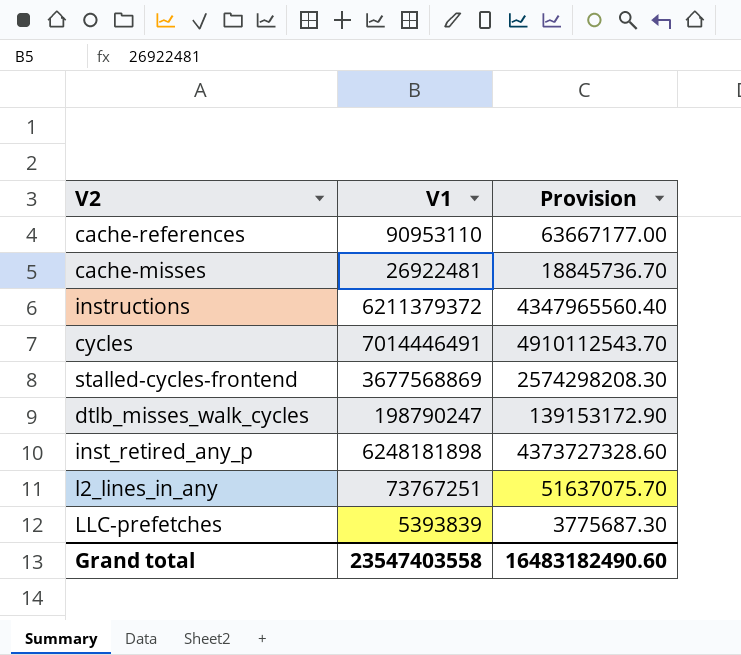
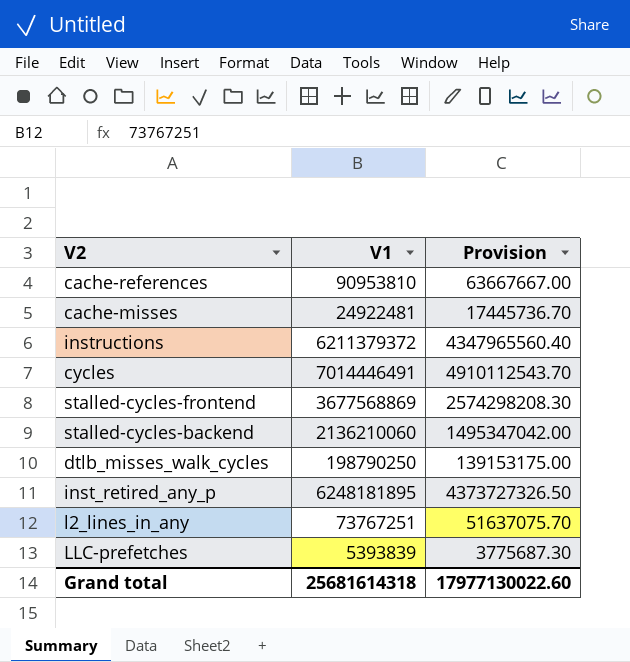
cache-references | V1: 90953110 -> 90953810
cache-references | Provision: 63667177.00 -> 63667667.00
cache-misses | V1: 26922481 -> 24922481
cache-misses | Provision: 18845736.70 -> 17445736.70
row stalled-cycles-backend: none -> 2136210060 | 1495347042.00
dtlb_misses_walk_cycles | V1: 198790247 -> 198790250
dtlb_misses_walk_cycles | Provision: 139153172.90 -> 139153175.00
inst_retired_any_p | V1: 6248181898 -> 6248181895
inst_retired_any_p | Provision: 4373727328.60 -> 4373727326.50
Grand total | V1: 23547403558 -> 25681614318
Grand total | Provision: 16483182490.60 -> 17977130022.60

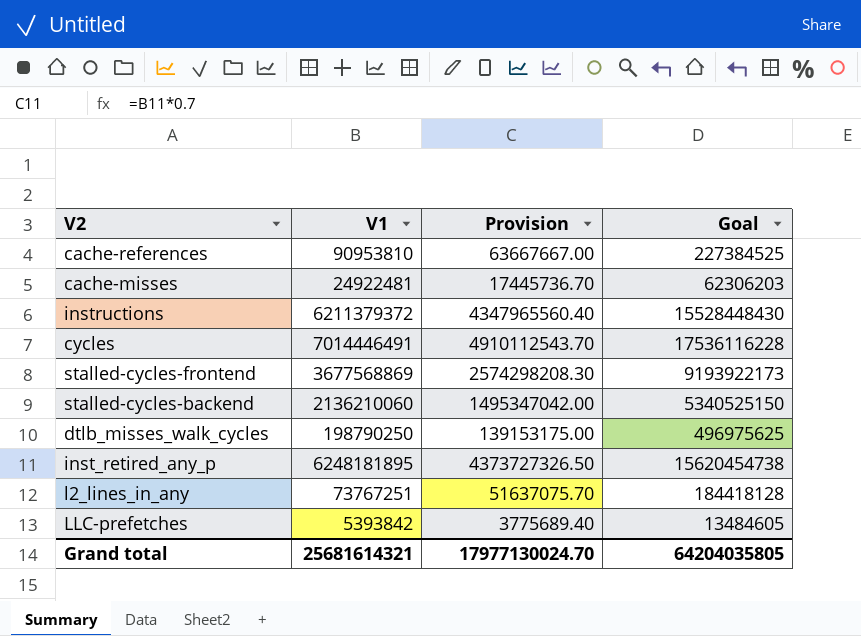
column Goal | formula: none -> [V1] * 2.5
LLC-prefetches | V1: 5393839 -> 5393842
LLC-prefetches | Provision: 3775687.30 -> 3775689.40
Grand total | V1: 25681614318 -> 25681614321
Grand total | Provision: 17977130022.60 -> 17977130024.70

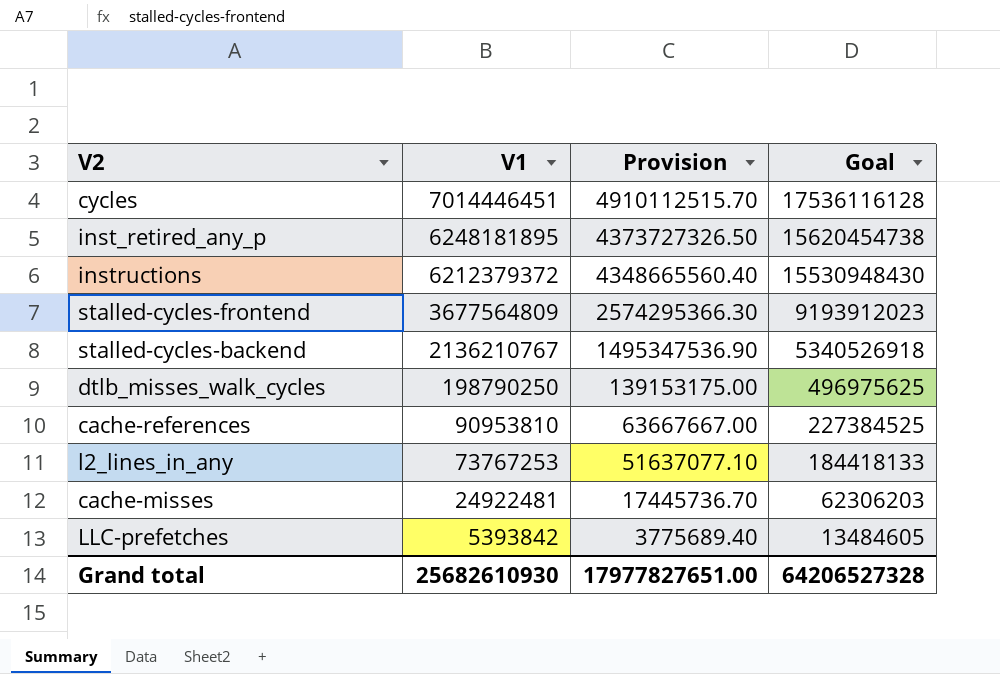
row order: none -> V1 descending
cycles | V1: 7014446491 -> 7014446451
cycles | Provision: 4910112543.70 -> 4910112515.70
cycles | Goal: 17536116228 -> 17536116128
instructions | V1: 6211379372 -> 6212379372
instructions | Provision: 4347965560.40 -> 4348665560.40
instructions | Goal: 15528448430 -> 15530948430
stalled-cycles-frontend | V1: 3677568869 -> 3677564809
stalled-cycles-frontend | Provision: 2574298208.30 -> 2574295366.30
stalled-cycles-frontend | Goal: 9193922173 -> 9193912023
stalled-cycles-backend | V1: 2136210060 -> 2136210767
stalled-cycles-backend | Provision: 1495347042.00 -> 1495347536.90
stalled-cycles-backend | Goal: 5340525150 -> 5340526918
l2_lines_in_any | V1: 73767251 -> 73767253
l2_lines_in_any | Provision: 51637075.70 -> 51637077.10
l2_lines_in_any | Goal: 184418128 -> 184418133
Grand total | V1: 25681614321 -> 25682610930
Grand total | Provision: 17977130024.70 -> 17977827651.00
Grand total | Goal: 64204035805 -> 64206527328

